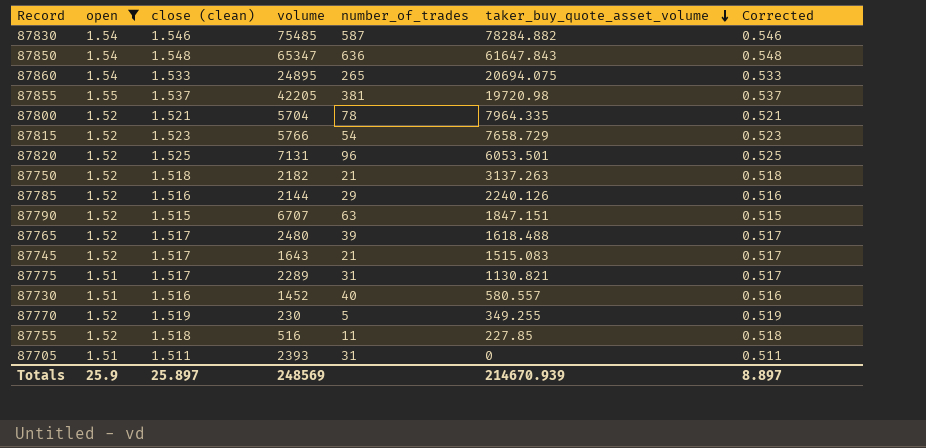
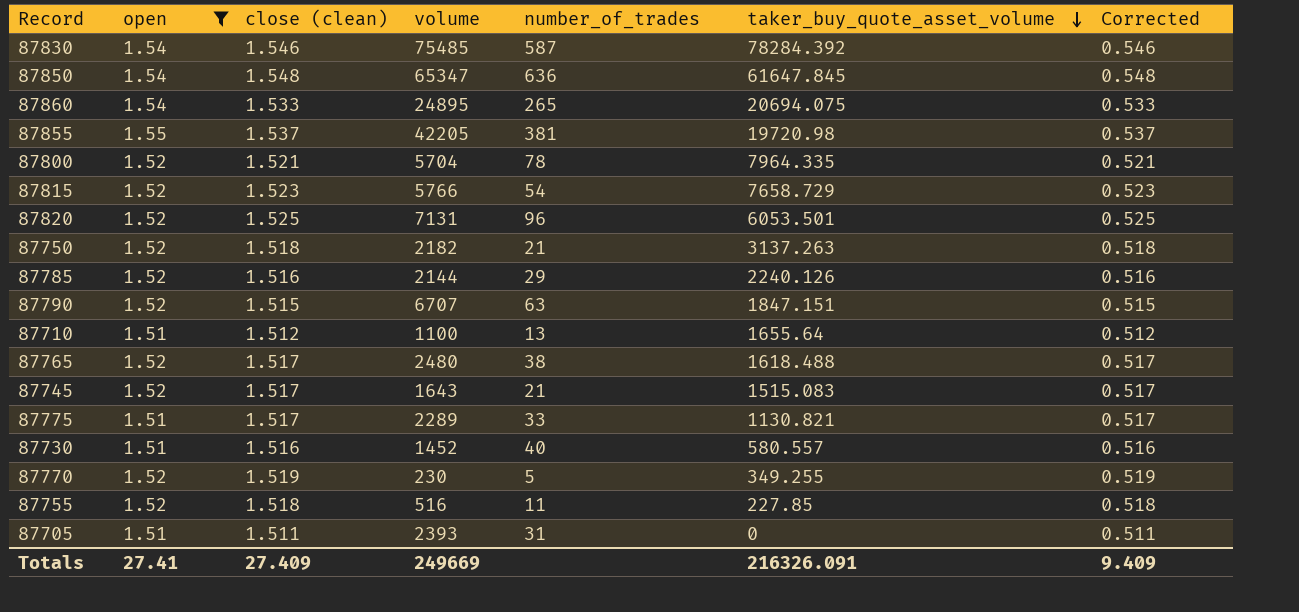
87830 | taker_buy_quote_asset_volume: 78284.882 -> 78284.392
87850 | taker_buy_quote_asset_volume: 61647.843 -> 61647.845
row 87710: none -> 1.51 | 1.512 | 1100 | 13 | 1655.64 | 0.512
87765 | number_of_trades: 39 -> 38
87775 | number_of_trades: 31 -> 33
Totals | open: 25.9 -> 27.41
Totals | close (clean): 25.897 -> 27.409
Totals | volume: 248569 -> 249669
Totals | taker_buy_quote_asset_volume: 214670.939 -> 216326.091
Totals | Corrected: 8.897 -> 9.409

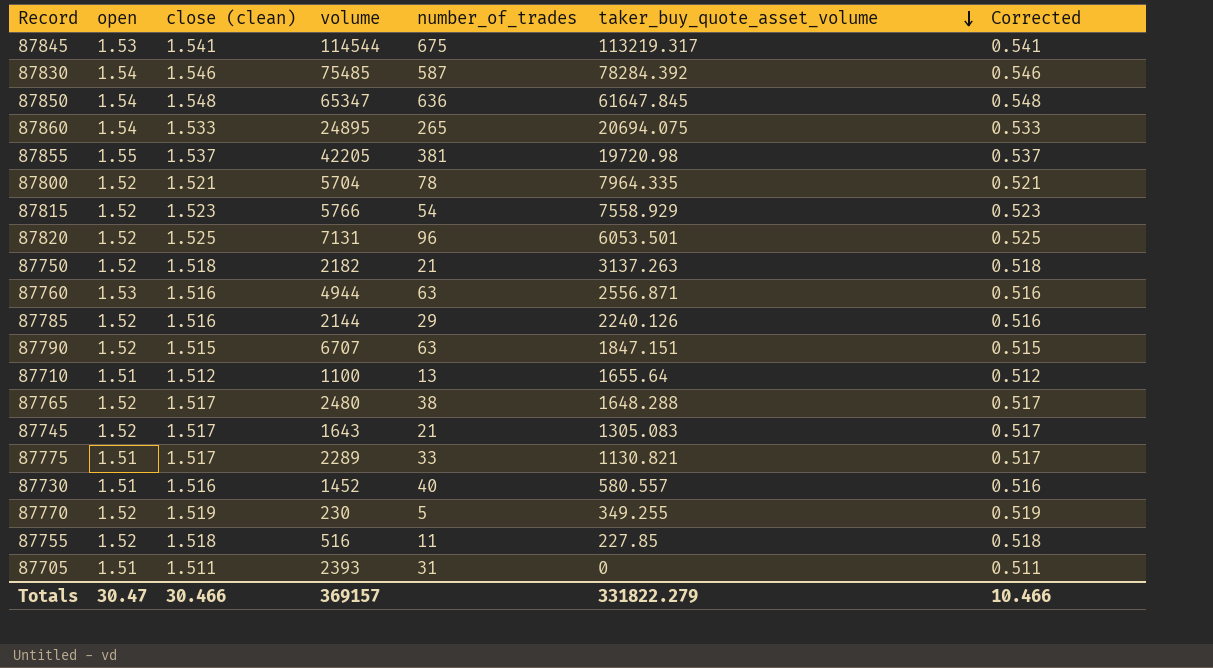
filter: open != 1.53 -> none
87815 | taker_buy_quote_asset_volume: 7658.729 -> 7558.929
87765 | taker_buy_quote_asset_volume: 1618.488 -> 1648.288
87745 | taker_buy_quote_asset_volume: 1515.083 -> 1305.083
Totals | open: 27.41 -> 30.47
Totals | close (clean): 27.409 -> 30.466
Totals | volume: 249669 -> 369157
Totals | taker_buy_quote_asset_volume: 216326.091 -> 331822.279
Totals | Corrected: 9.409 -> 10.466

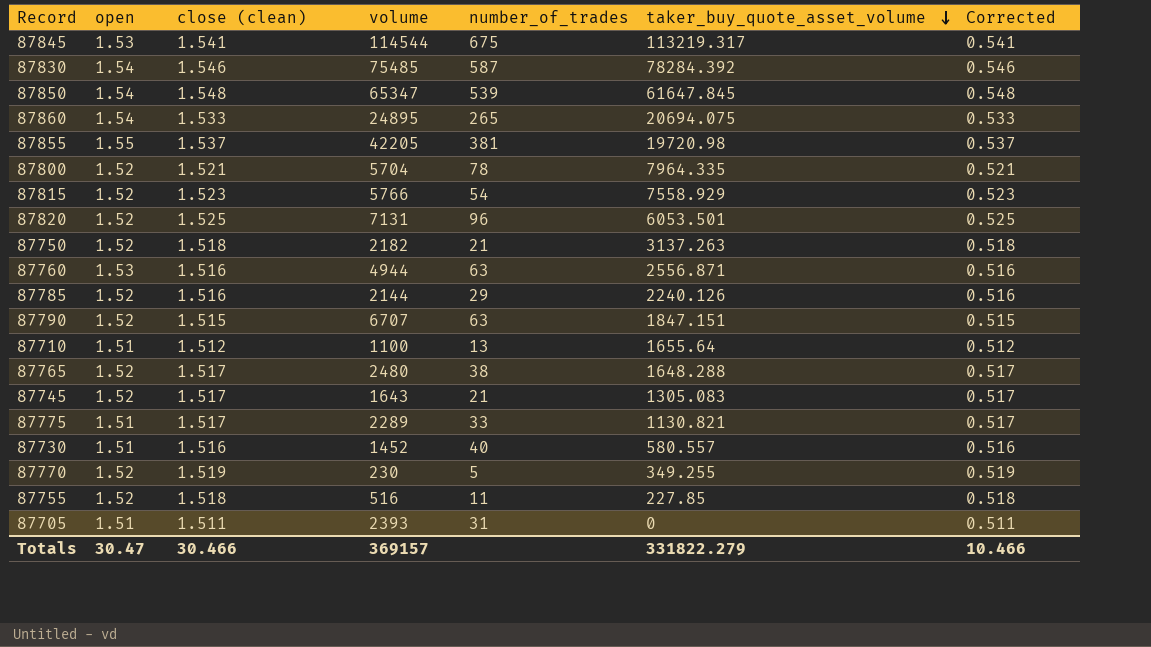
87850 | number_of_trades: 636 -> 539

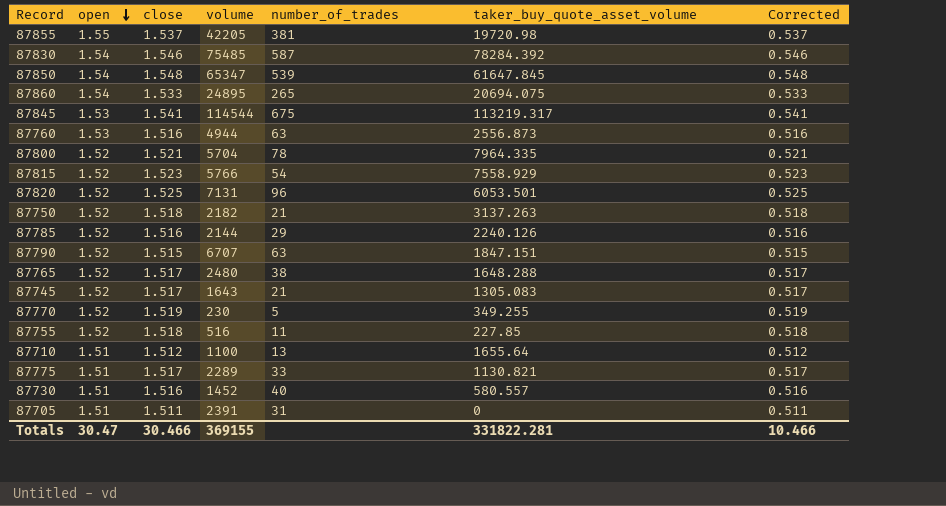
row order: taker_buy_quote_asset_volume descending -> open descending
column name: close (clean) -> close
87760 | taker_buy_quote_asset_volume: 2556.871 -> 2556.873
87705 | volume: 2393 -> 2391
Totals | volume: 369157 -> 369155
Totals | taker_buy_quote_asset_volume: 331822.279 -> 331822.281

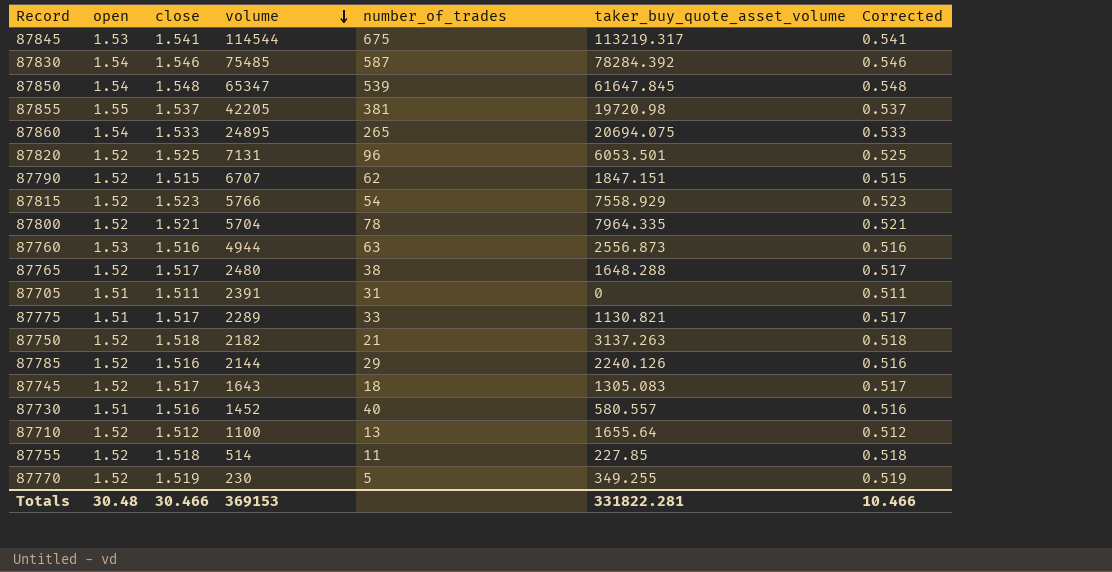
row order: open descending -> volume descending
87790 | number_of_trades: 63 -> 62
87745 | number_of_trades: 21 -> 18
87710 | open: 1.51 -> 1.52
87755 | volume: 516 -> 514
Totals | open: 30.47 -> 30.48
Totals | volume: 369155 -> 369153

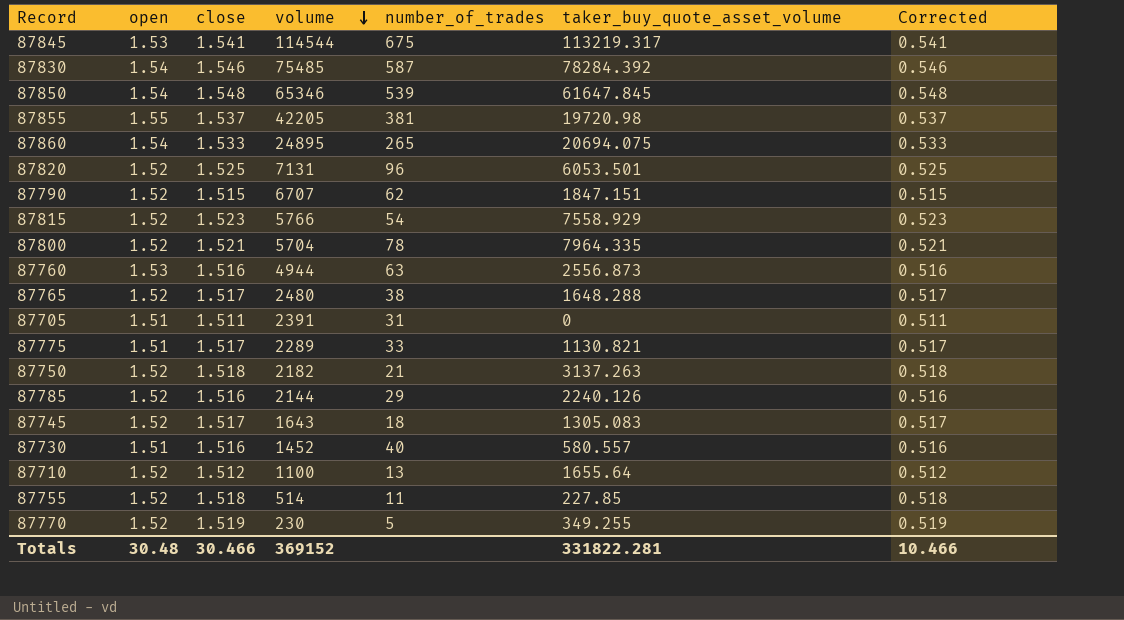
87850 | volume: 65347 -> 65346
Totals | volume: 369153 -> 369152

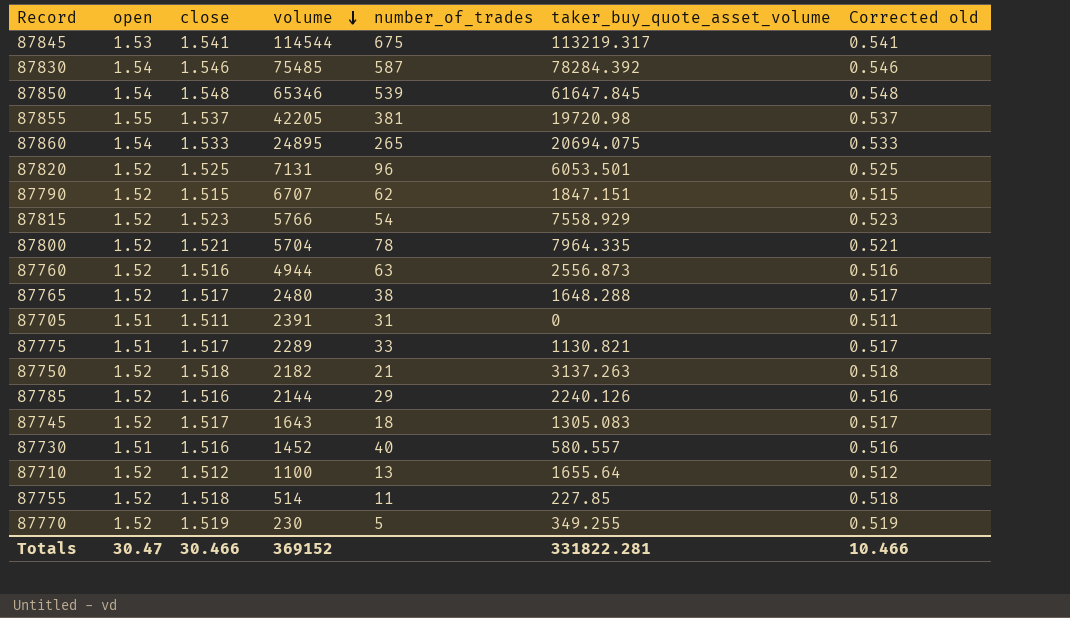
column name: Corrected -> Corrected old
87760 | open: 1.53 -> 1.52
Totals | open: 30.48 -> 30.47

